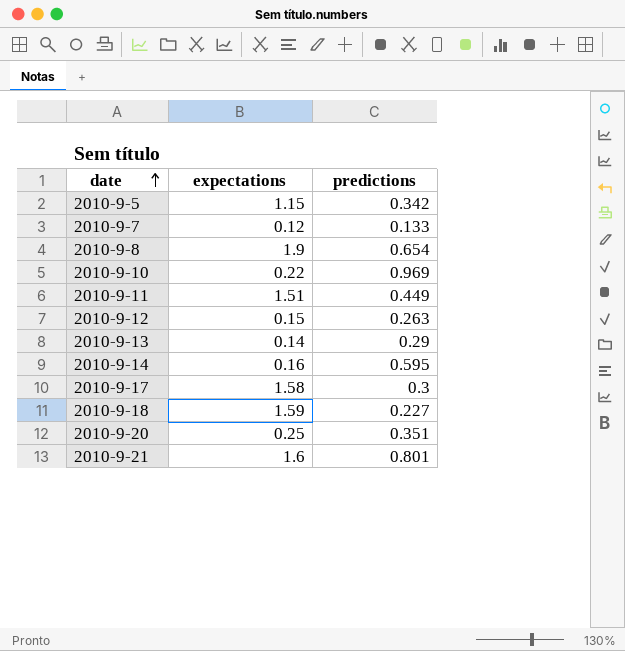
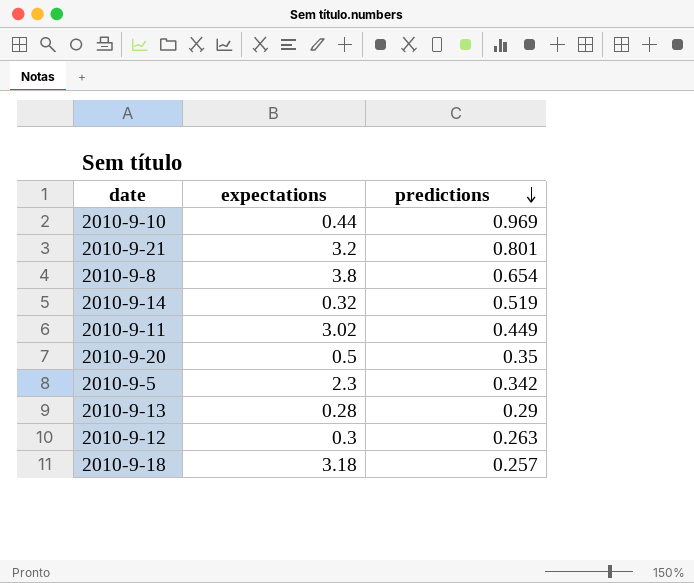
row order: date ascending -> predictions descending
row 2010-9-7: 0.12 | 0.133 -> none
row 2010-9-17: 1.58 | 0.3 -> none
2010-9-10 | expectations: 0.22 -> 0.44
2010-9-21 | expectations: 1.6 -> 3.2
2010-9-8 | expectations: 1.9 -> 3.8
2010-9-14 | expectations: 0.16 -> 0.32
2010-9-14 | predictions: 0.595 -> 0.519
2010-9-11 | expectations: 1.51 -> 3.02
2010-9-20 | expectations: 0.25 -> 0.5
2010-9-20 | predictions: 0.351 -> 0.35
2010-9-5 | expectations: 1.15 -> 2.3
2010-9-13 | expectations: 0.14 -> 0.28
2010-9-12 | expectations: 0.15 -> 0.3
2010-9-18 | expectations: 1.59 -> 3.18
2010-9-18 | predictions: 0.227 -> 0.257

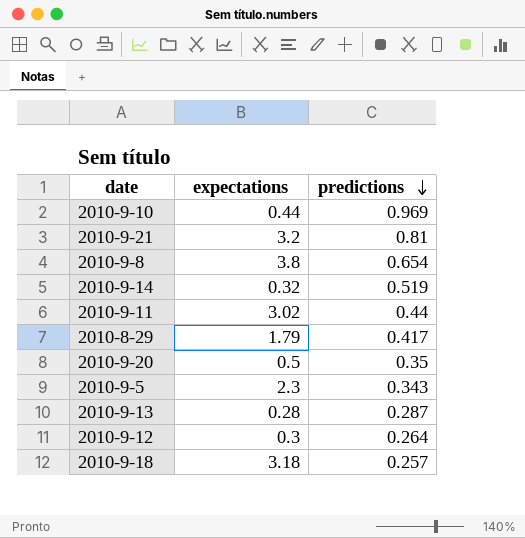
2010-9-21 | predictions: 0.801 -> 0.81
2010-9-11 | predictions: 0.449 -> 0.44
row 2010-8-29: none -> 1.79 | 0.417
2010-9-5 | predictions: 0.342 -> 0.343
2010-9-13 | predictions: 0.29 -> 0.287
2010-9-12 | predictions: 0.263 -> 0.264

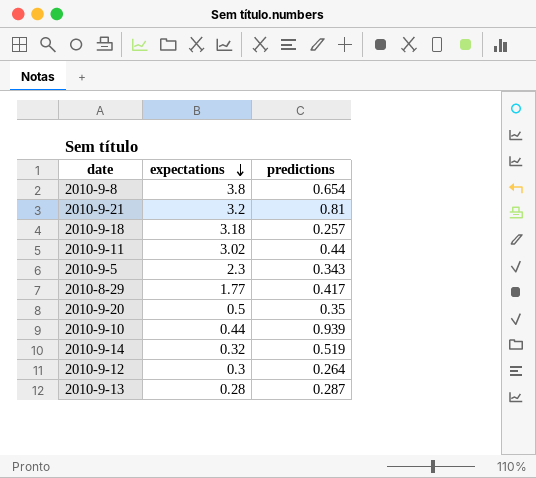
row order: predictions descending -> expectations descending
2010-8-29 | expectations: 1.79 -> 1.77
2010-9-10 | predictions: 0.969 -> 0.939

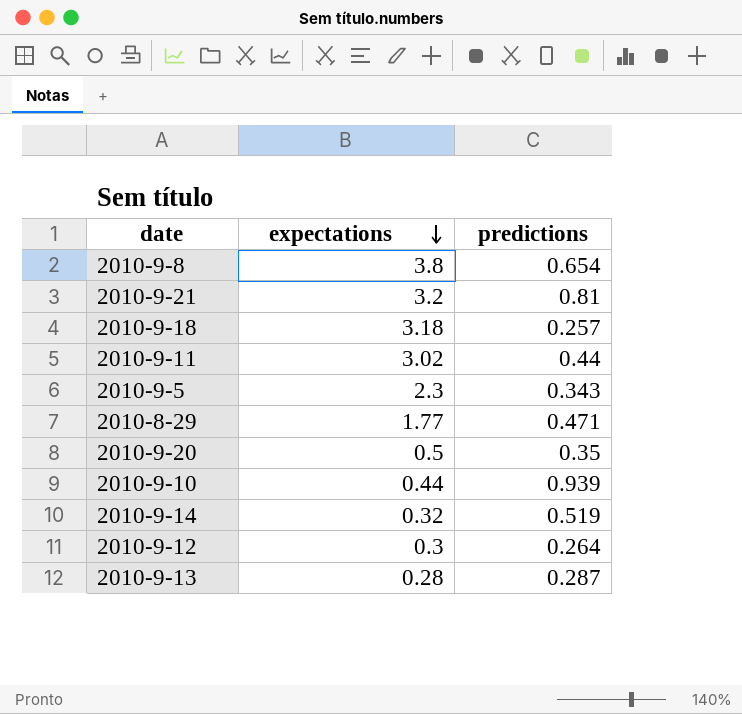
2010-8-29 | predictions: 0.417 -> 0.471

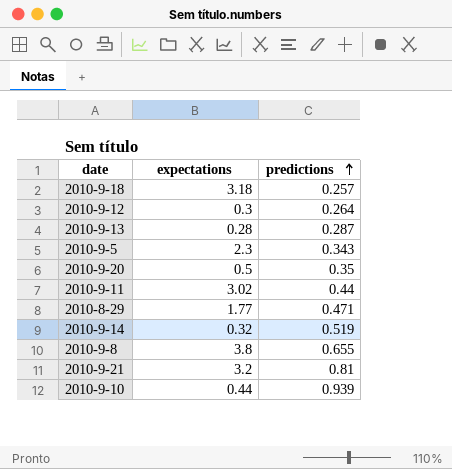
row order: expectations descending -> predictions ascending
2010-9-8 | predictions: 0.654 -> 0.655

